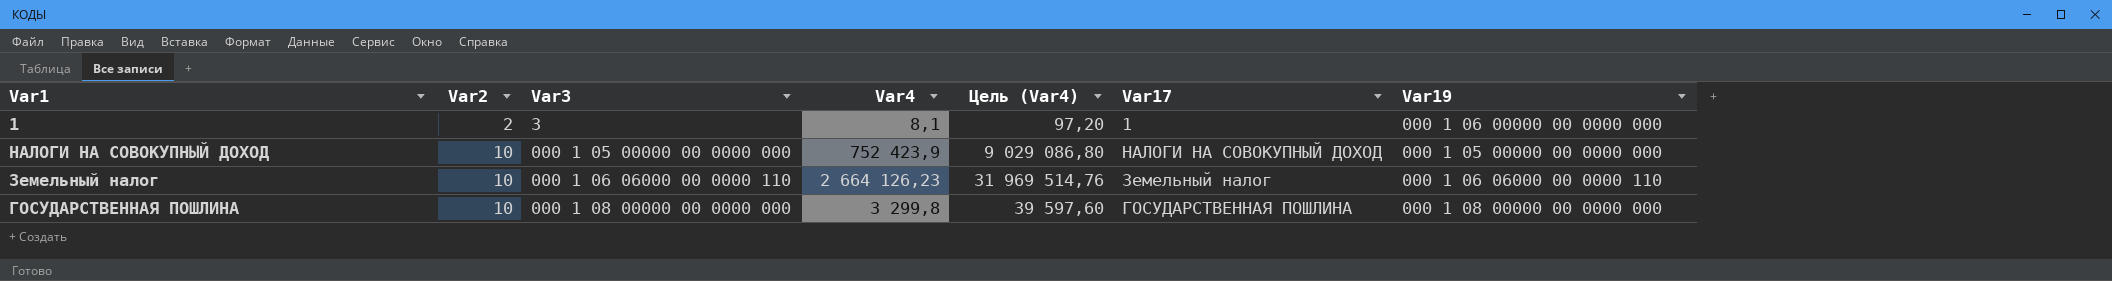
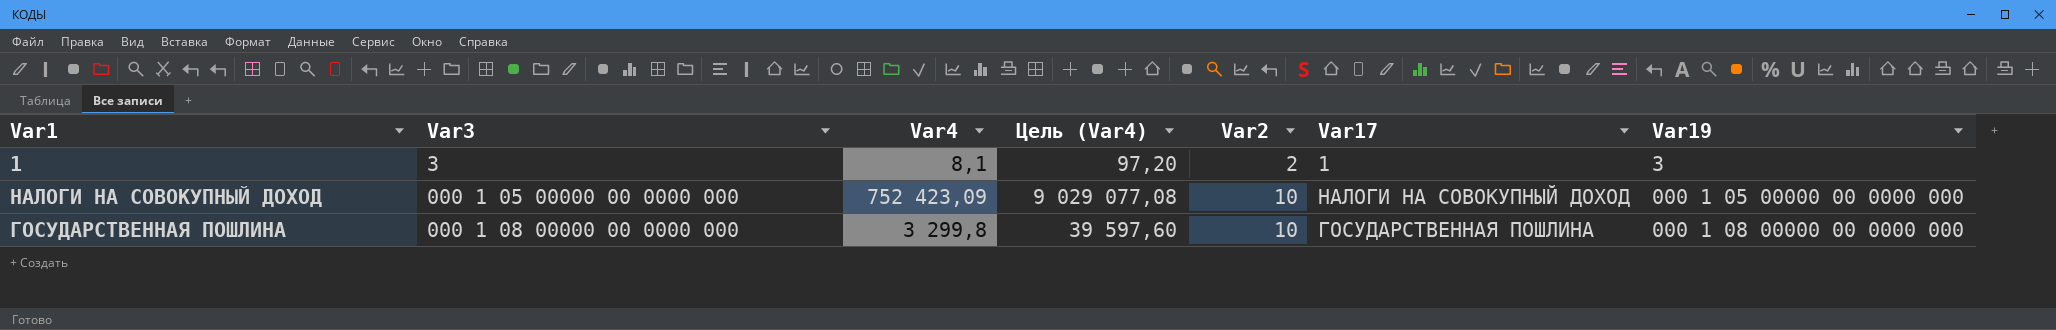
column Var2 | position: 2 -> 5
row Земельный налог: 10 | 000 1 06 06000 00 0000 110 | 2 664 126,23 | 31 969 514,76 | Земельный налог | 000 1 06 06000 00 0000 110 -> none
1 | Var19: 000 1 06 00000 00 0000 000 -> 3
НАЛОГИ НА СОВОКУПНЫЙ ДОХОД | Var4: 752 423,9 -> 752 423,09
НАЛОГИ НА СОВОКУПНЫЙ ДОХОД | Цель (Var4): 9 029 086,80 -> 9 029 077,08

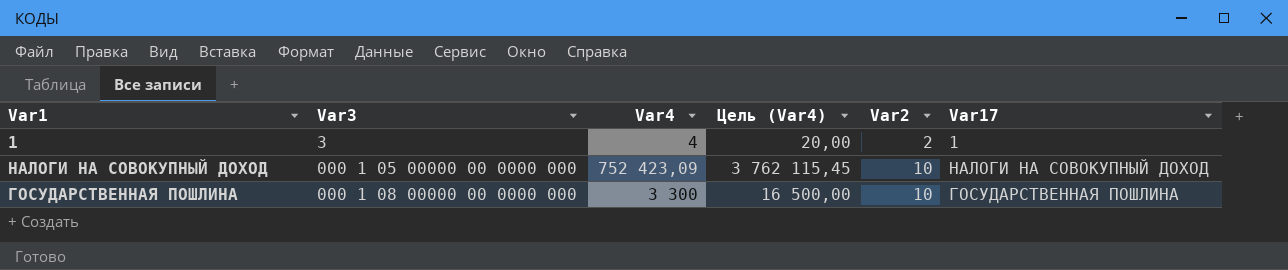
column Var19 | position: 7 -> none
column Цель (Var4) | formula: [Var4] * 12 -> [Var4] * 5
1 | Var4: 8,1 -> 4
ГОСУДАРСТВЕННАЯ ПОШЛИНА | Var4: 3 299,8 -> 3 300

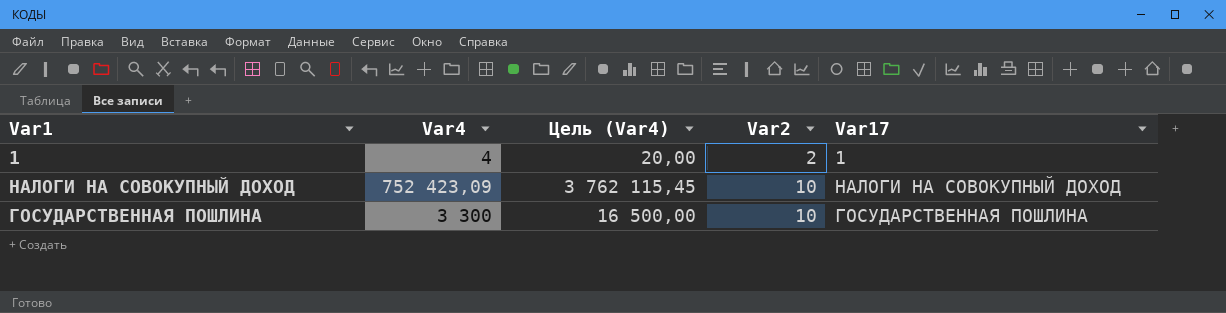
column Var3 | position: 2 -> none

